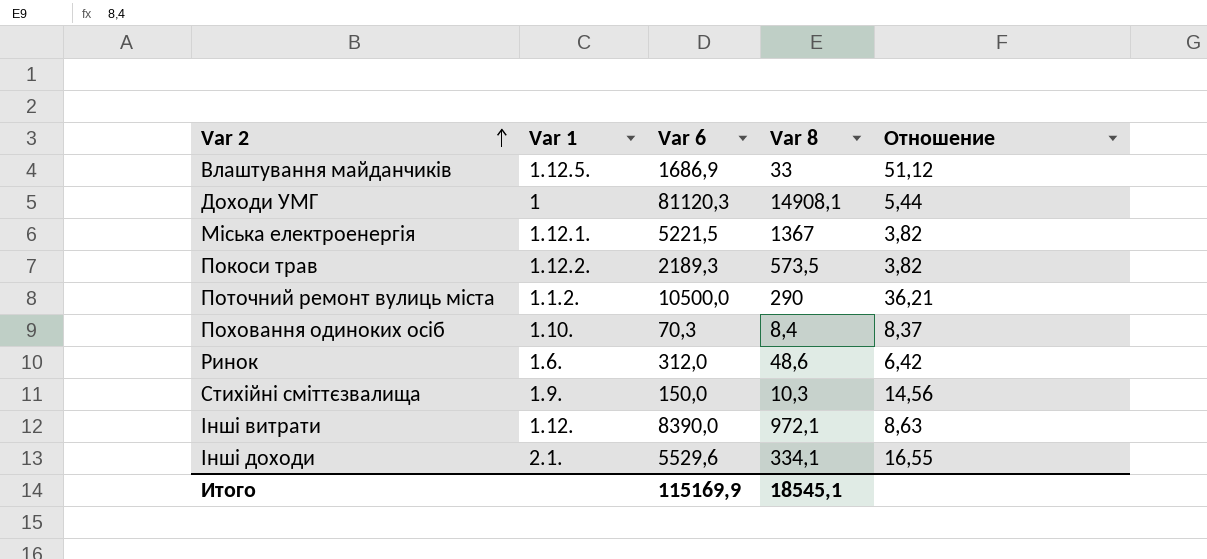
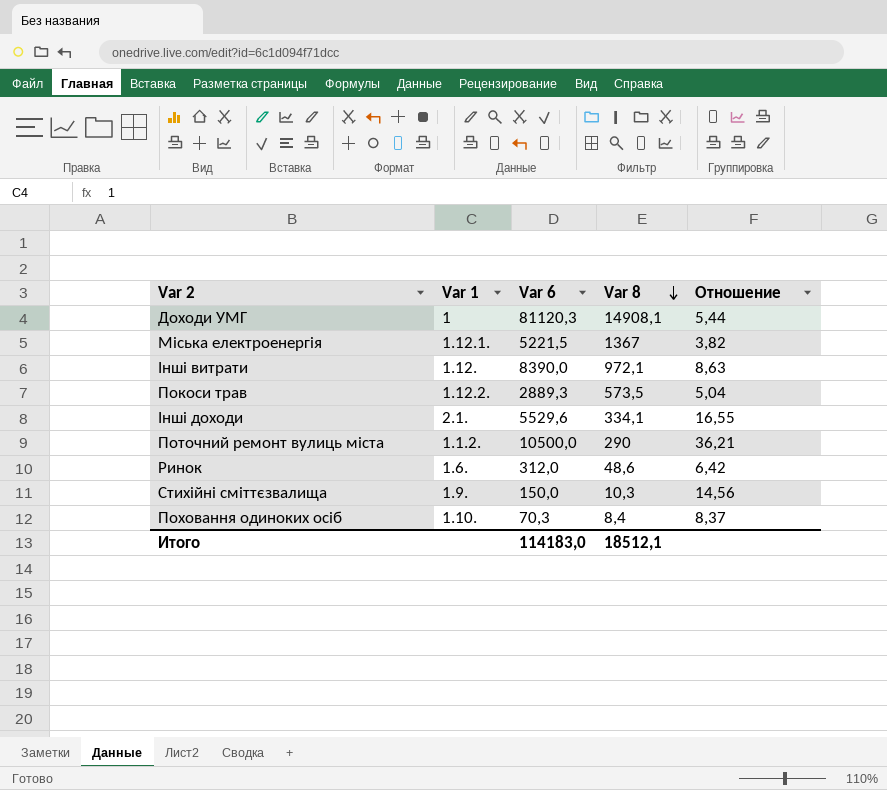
row order: Var 2 ascending -> Var 8 descending
row Влаштування майданчиків: 1.12.5. | 1686,9 | 33 | 51,12 -> none
Покоси трав | Var 6: 2189,3 -> 2889,3
Покоси трав | Отношение: 3,82 -> 5,04
Итого | Var 6: 115169,9 -> 114183,0
Итого | Var 8: 18545,1 -> 18512,1

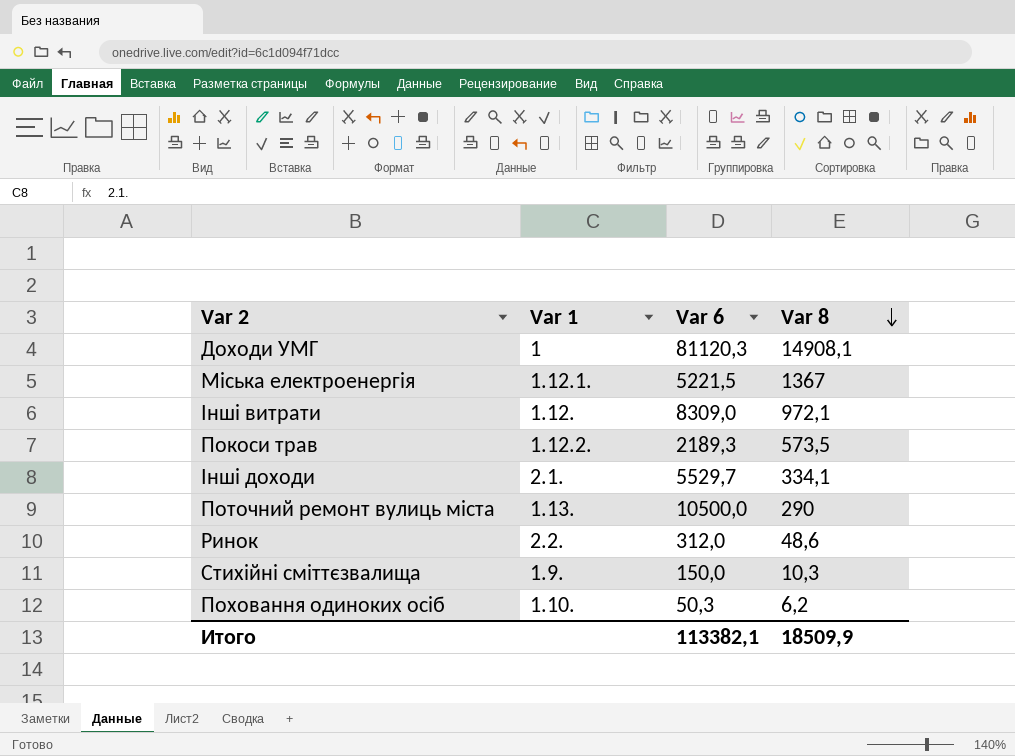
column Отношение | formula: [Var 6] / [Var 8] -> none
Інші витрати | Var 6: 8390,0 -> 8309,0
Покоси трав | Var 6: 2889,3 -> 2189,3
Інші доходи | Var 6: 5529,6 -> 5529,7
Поточний ремонт вулиць міста | Var 1: 1.1.2. -> 1.13.
Ринок | Var 1: 1.6. -> 2.2.
Поховання одиноких осіб | Var 6: 70,3 -> 50,3
Поховання одиноких осіб | Var 8: 8,4 -> 6,2
Итого | Var 6: 114183,0 -> 113382,1
Итого | Var 8: 18512,1 -> 18509,9

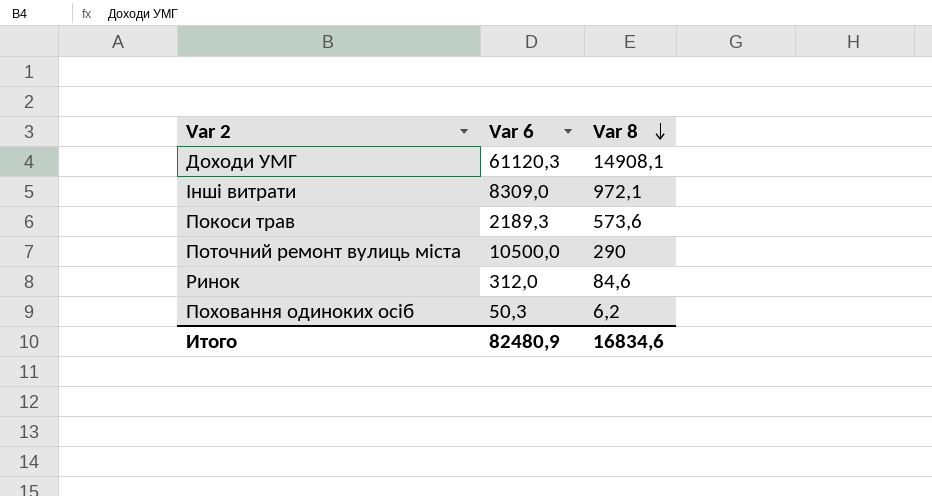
column Var 1 | position: 2 -> none
row Міська електроенергія: 1.12.1. | 5221,5 | 1367 -> none
row Інші доходи: 2.1. | 5529,7 | 334,1 -> none
row Стихійні сміттєзвалища: 1.9. | 150,0 | 10,3 -> none
Доходи УМГ | Var 6: 81120,3 -> 61120,3
Покоси трав | Var 8: 573,5 -> 573,6
Ринок | Var 8: 48,6 -> 84,6
Итого | Var 6: 113382,1 -> 82480,9
Итого | Var 8: 18509,9 -> 16834,6

